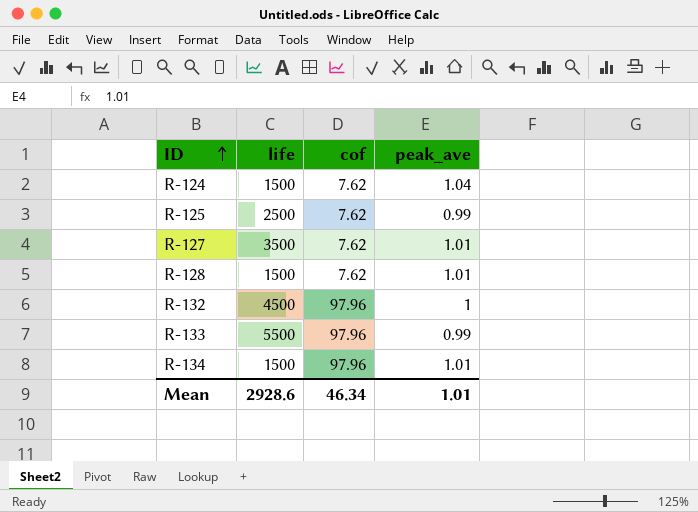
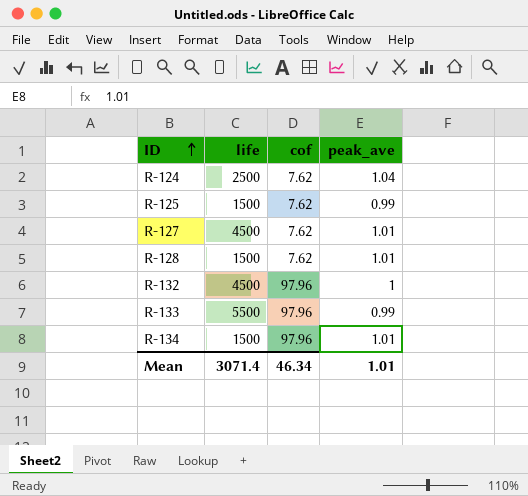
R-124 | life: 1500 -> 2500
R-125 | life: 2500 -> 1500
R-127 | life: 3500 -> 4500
Mean | life: 2928.6 -> 3071.4

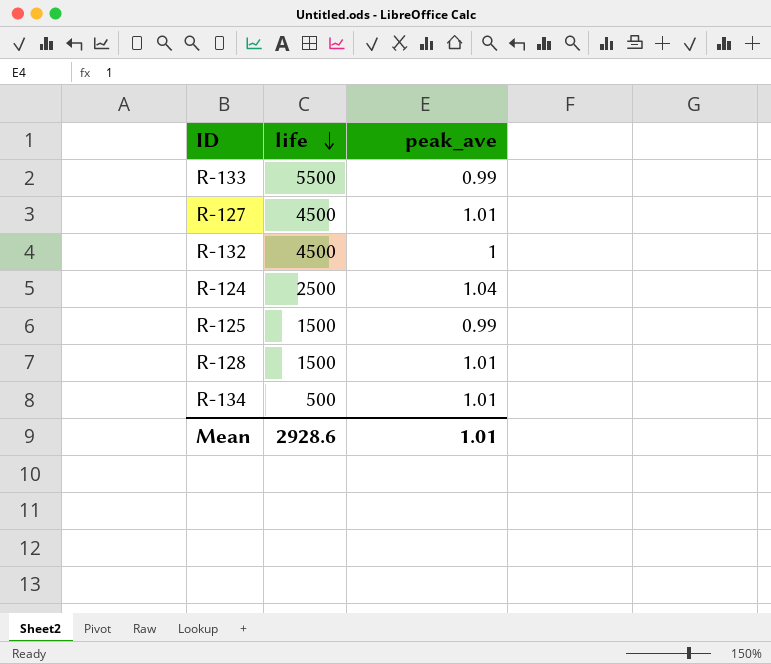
row order: ID ascending -> life descending
column cof | position: 3 -> none
R-134 | life: 1500 -> 500
Mean | life: 3071.4 -> 2928.6

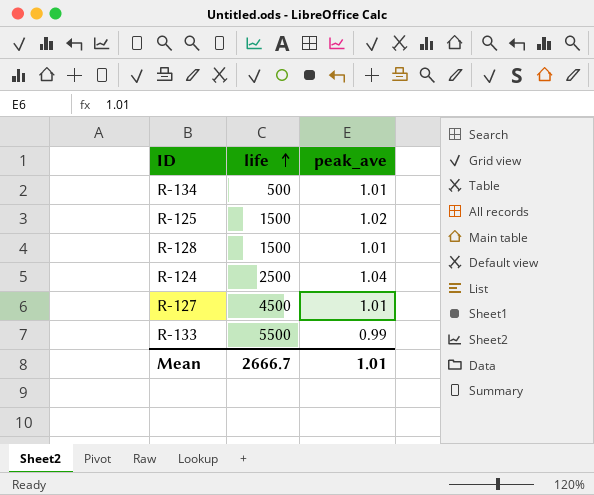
row order: life descending -> life ascending
row R-132: 4500 | 1 -> none
R-125 | peak_ave: 0.99 -> 1.02
Mean | life: 2928.6 -> 2666.7

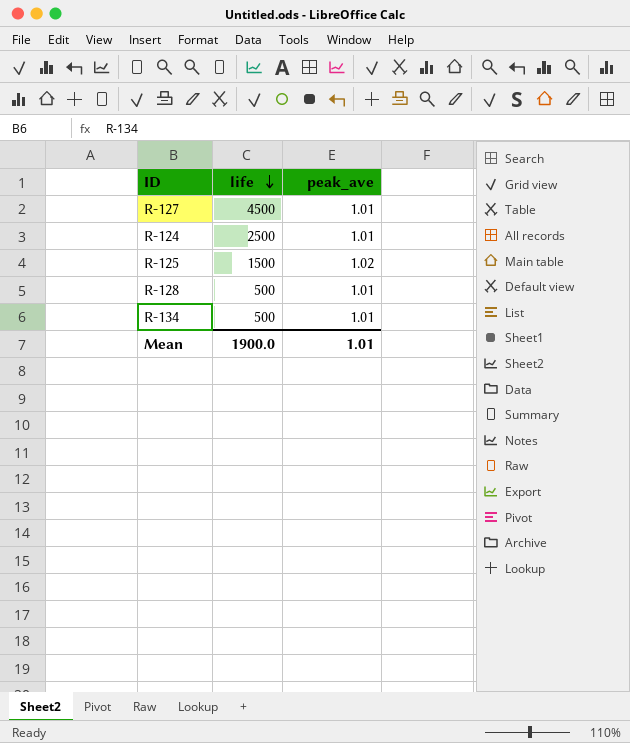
row order: life ascending -> life descending
row R-133: 5500 | 0.99 -> none
R-124 | peak_ave: 1.04 -> 1.01
R-128 | life: 1500 -> 500
Mean | life: 2666.7 -> 1900.0

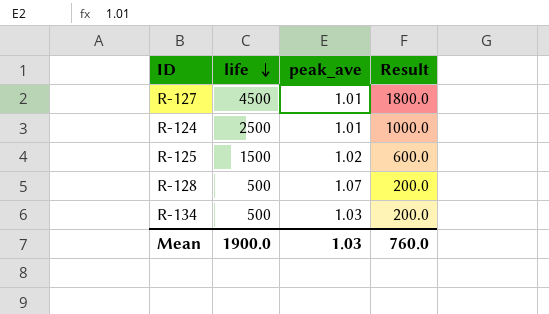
column Result | formula: none -> [life] * 0.4
R-128 | peak_ave: 1.01 -> 1.07
R-134 | peak_ave: 1.01 -> 1.03
Mean | peak_ave: 1.01 -> 1.03

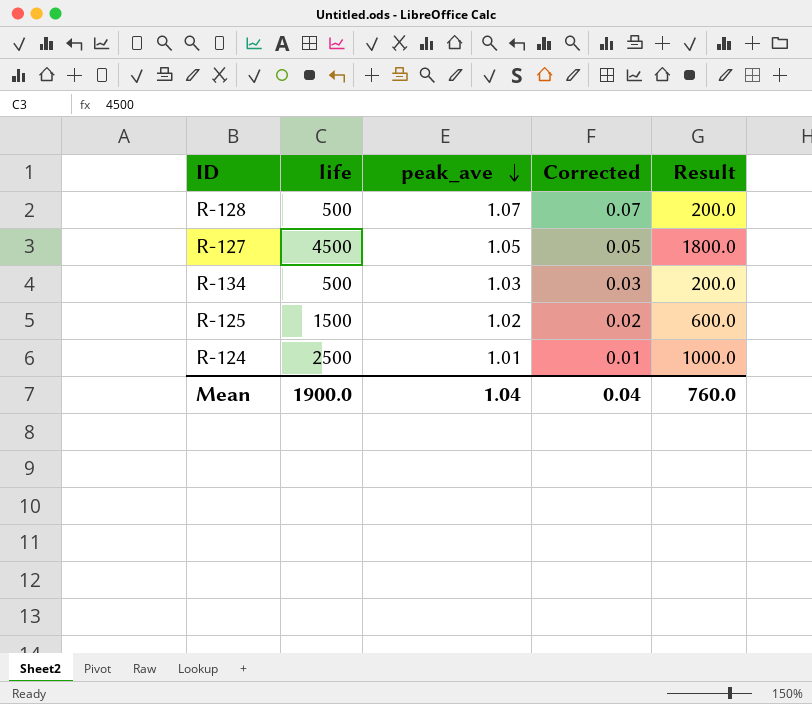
row order: life descending -> peak_ave descending
column Corrected | formula: none -> [peak_ave] - 1
R-127 | peak_ave: 1.01 -> 1.05
Mean | peak_ave: 1.03 -> 1.04

